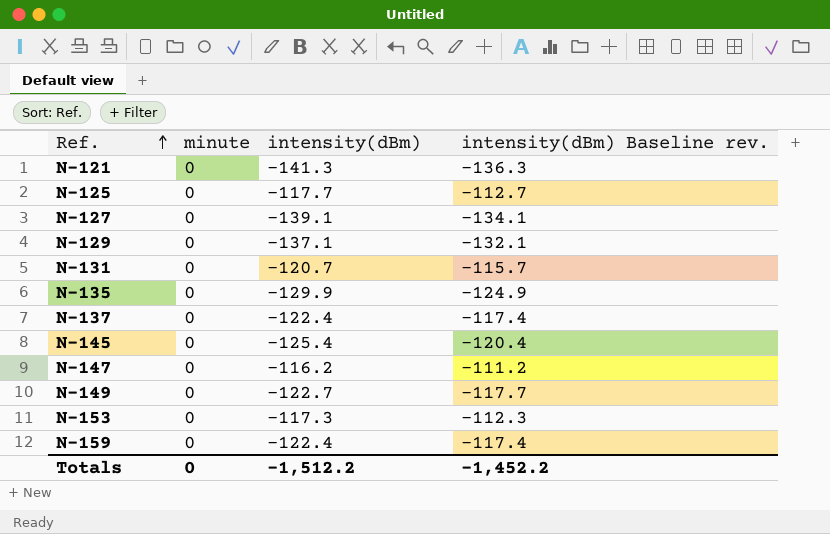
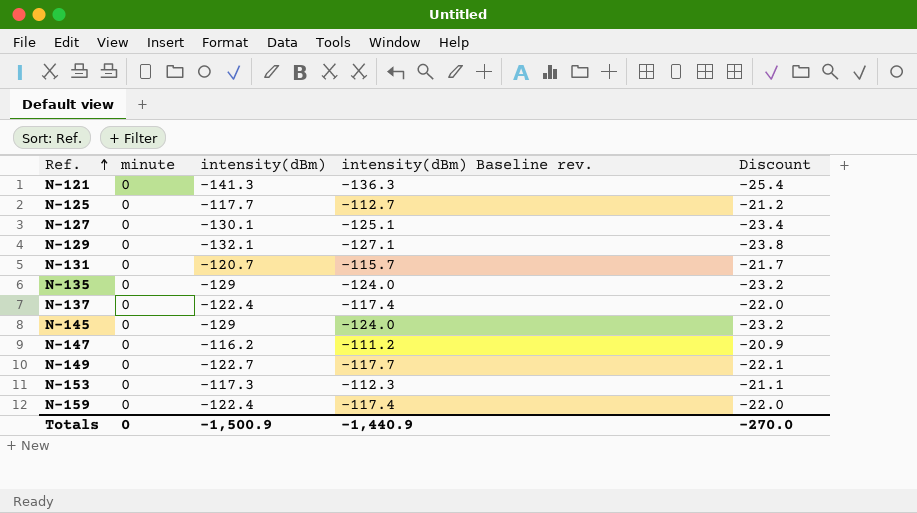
column Discount | formula: none -> [intensity(dBm)] * 0.18
N-127 | intensity(dBm): -139.1 -> -130.1
N-127 | intensity(dBm) Baseline rev.: -134.1 -> -125.1
N-129 | intensity(dBm): -137.1 -> -132.1
N-129 | intensity(dBm) Baseline rev.: -132.1 -> -127.1
N-135 | intensity(dBm): -129.9 -> -129
N-135 | intensity(dBm) Baseline rev.: -124.9 -> -124.0
N-145 | intensity(dBm): -125.4 -> -129
N-145 | intensity(dBm) Baseline rev.: -120.4 -> -124.0
Totals | intensity(dBm): -1,512.2 -> -1,500.9
Totals | intensity(dBm) Baseline rev.: -1,452.2 -> -1,440.9

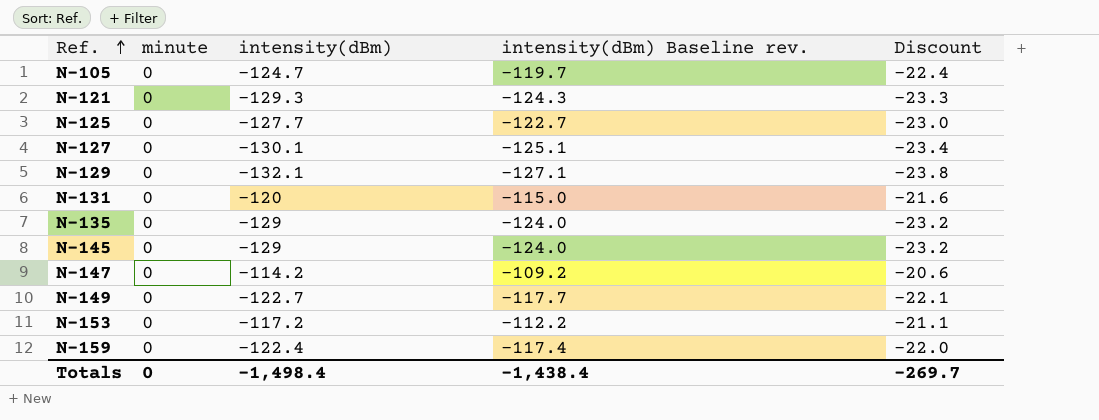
row N-137: 0 | -122.4 | -117.4 | -22.0 -> none
row N-105: none -> 0 | -124.7 | -119.7 | -22.4
N-121 | intensity(dBm): -141.3 -> -129.3
N-121 | intensity(dBm) Baseline rev.: -136.3 -> -124.3
N-121 | Discount: -25.4 -> -23.3
N-125 | intensity(dBm): -117.7 -> -127.7
N-125 | intensity(dBm) Baseline rev.: -112.7 -> -122.7
N-125 | Discount: -21.2 -> -23.0
N-131 | intensity(dBm): -120.7 -> -120
N-131 | intensity(dBm) Baseline rev.: -115.7 -> -115.0
N-131 | Discount: -21.7 -> -21.6
N-147 | intensity(dBm): -116.2 -> -114.2
N-147 | intensity(dBm) Baseline rev.: -111.2 -> -109.2
N-147 | Discount: -20.9 -> -20.6
N-153 | intensity(dBm): -117.3 -> -117.2
N-153 | intensity(dBm) Baseline rev.: -112.3 -> -112.2
Totals | intensity(dBm): -1,500.9 -> -1,498.4
Totals | intensity(dBm) Baseline rev.: -1,440.9 -> -1,438.4
Totals | Discount: -270.0 -> -269.7

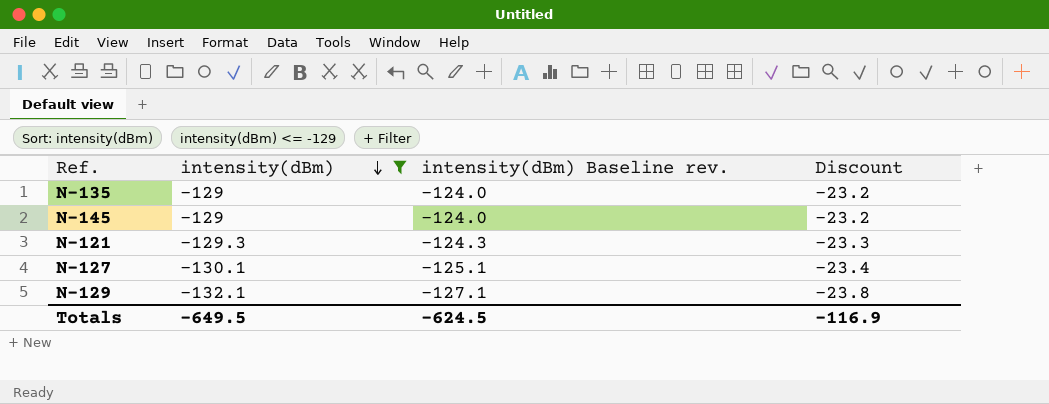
filter: none -> intensity(dBm) <= -129
row order: Ref. ascending -> intensity(dBm) descending
column minute | position: 2 -> none
Totals | intensity(dBm): -1,498.4 -> -649.5
Totals | intensity(dBm) Baseline rev.: -1,438.4 -> -624.5
Totals | Discount: -269.7 -> -116.9

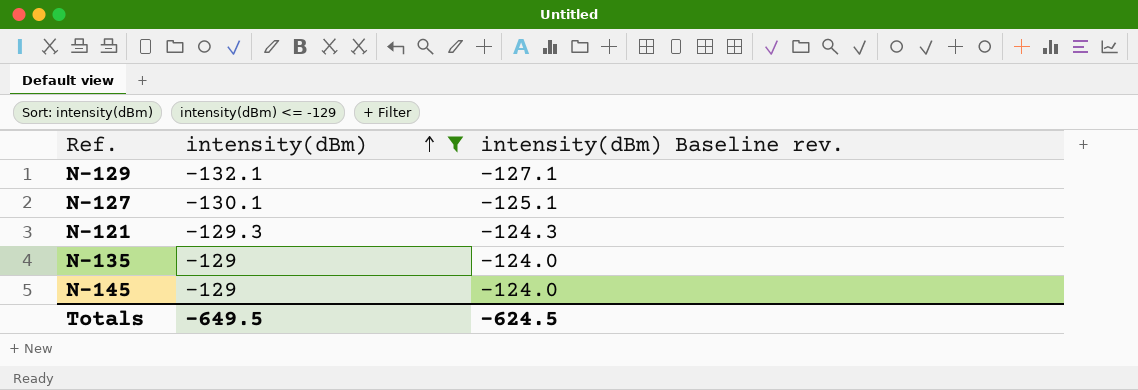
row order: intensity(dBm) descending -> intensity(dBm) ascending
column Discount | formula: [intensity(dBm)] * 0.18 -> none

